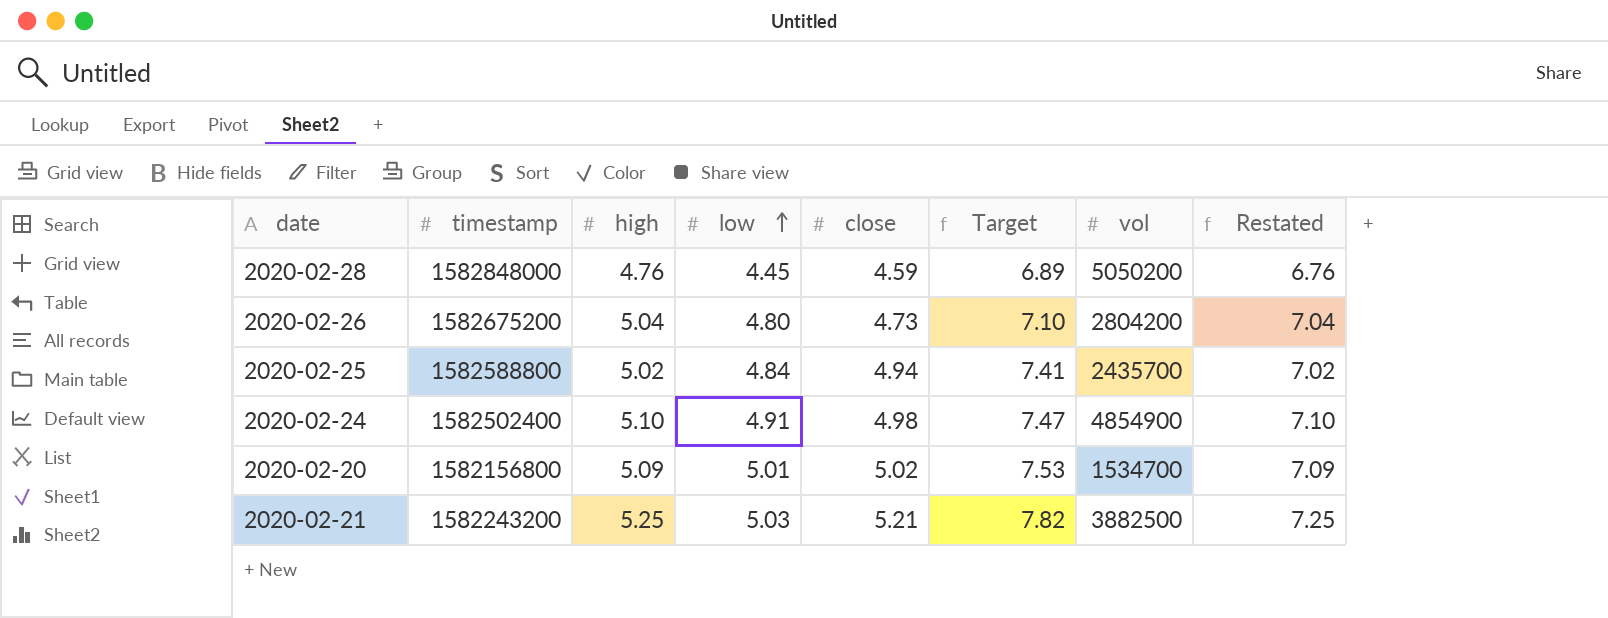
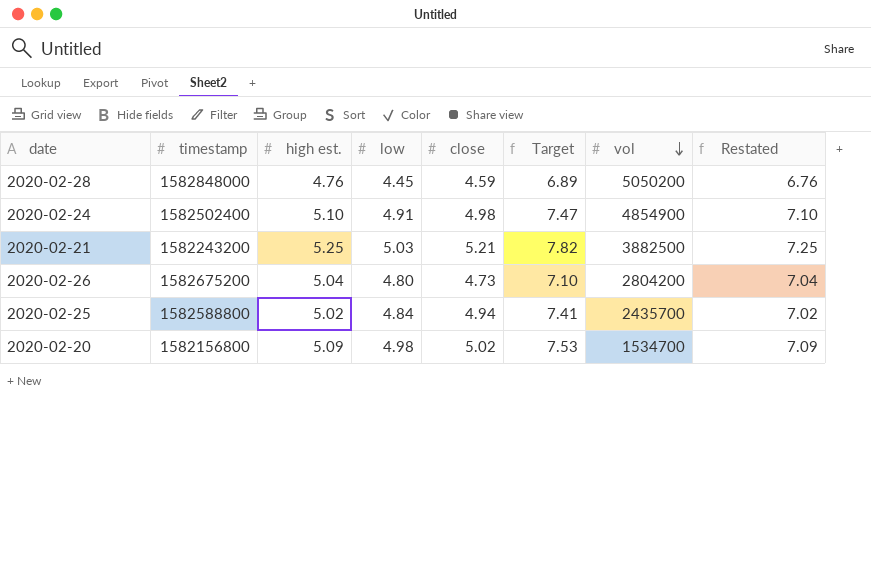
row order: low ascending -> vol descending
column name: high -> high est.
2020-02-20 | low: 5.01 -> 4.98

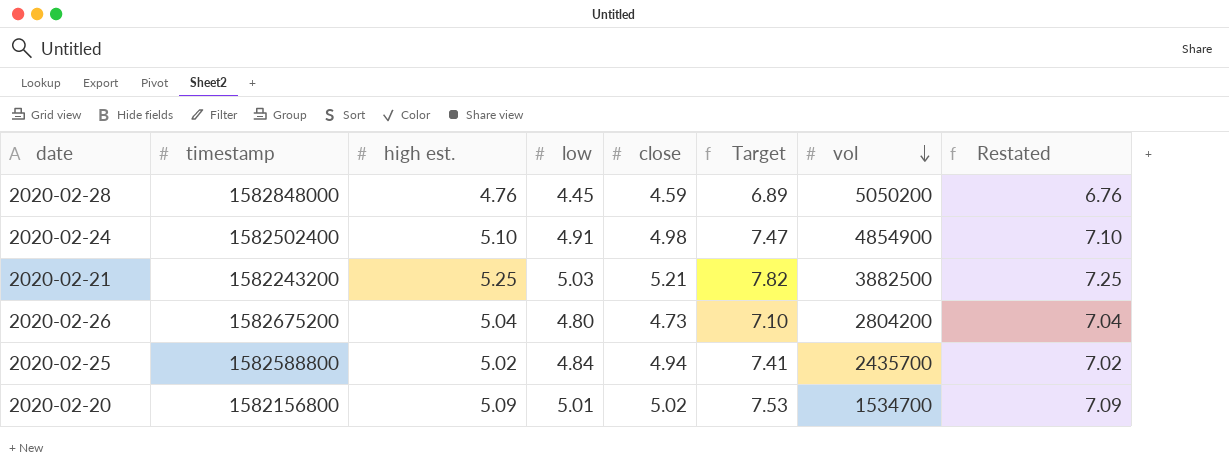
2020-02-20 | low: 4.98 -> 5.01

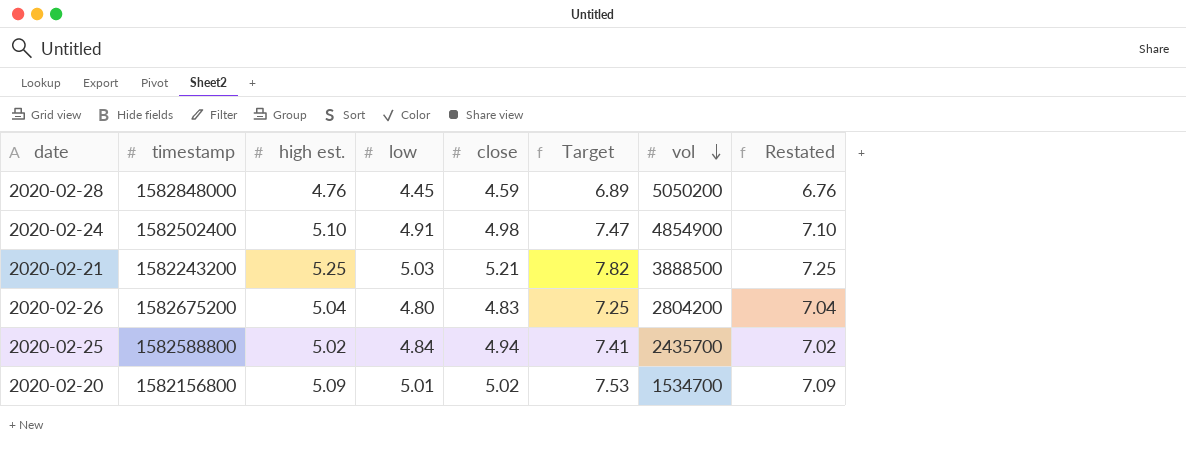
2020-02-21 | vol: 3882500 -> 3888500
2020-02-26 | close: 4.73 -> 4.83
2020-02-26 | Target: 7.10 -> 7.25

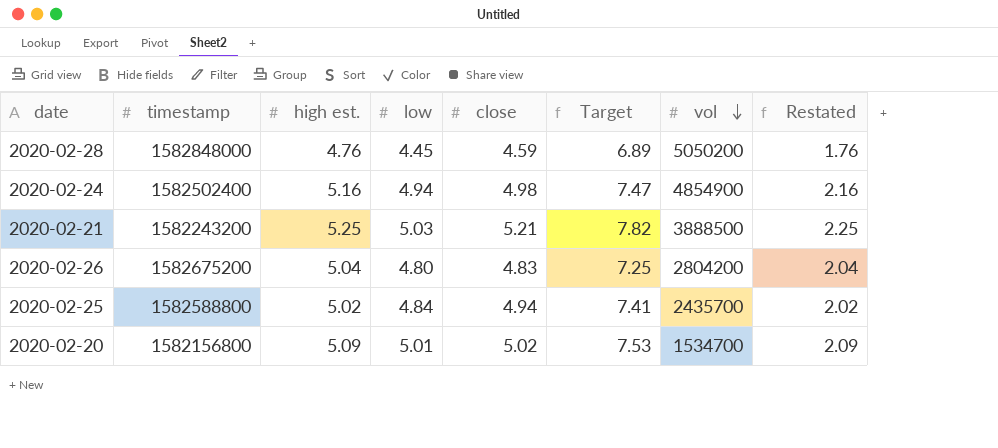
column Restated | formula: [high est.] + 2 -> [high est.] - 3
2020-02-24 | high est.: 5.10 -> 5.16
2020-02-24 | low: 4.91 -> 4.94

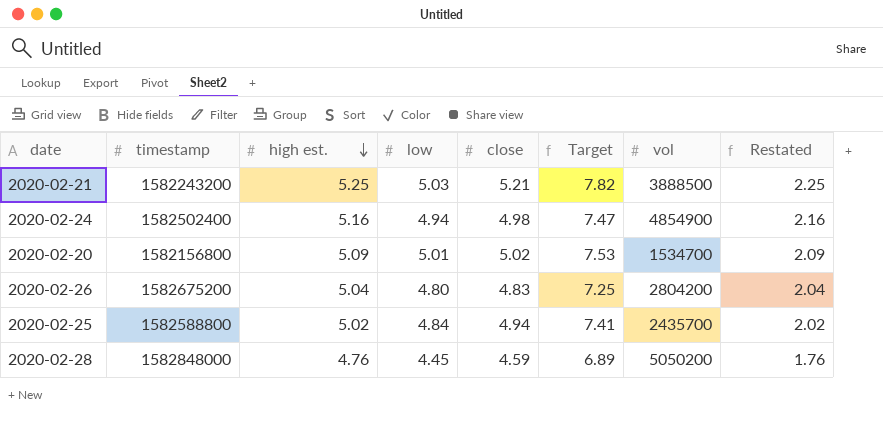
row order: vol descending -> high est. descending

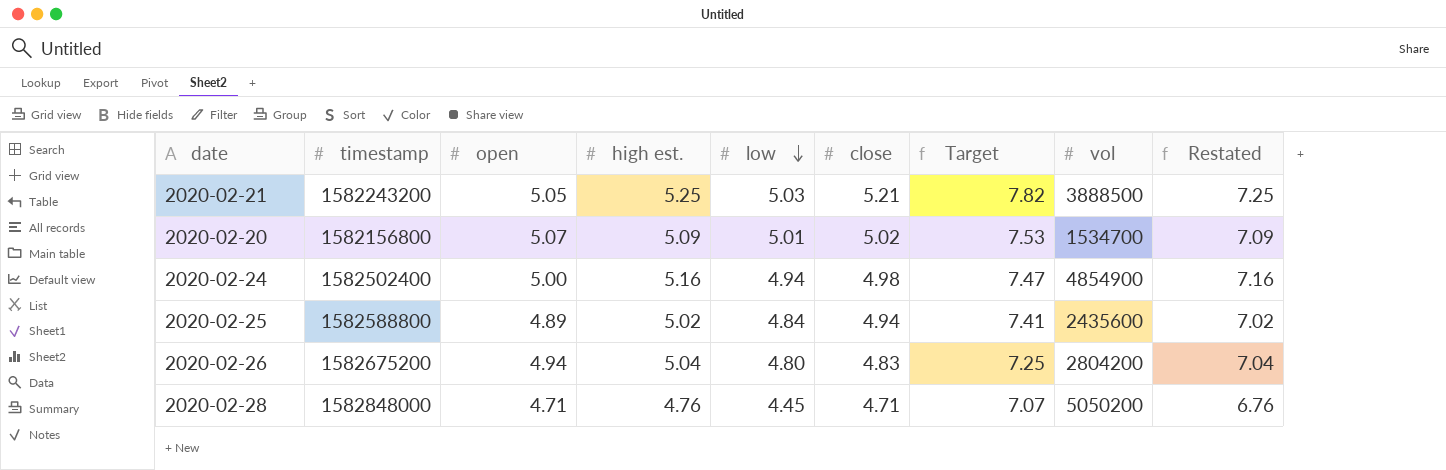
row order: high est. descending -> low descending
column open | position: none -> 3
column Restated | formula: [high est.] - 3 -> [high est.] + 2
2020-02-25 | vol: 2435700 -> 2435600
2020-02-28 | close: 4.59 -> 4.71
2020-02-28 | Target: 6.89 -> 7.07

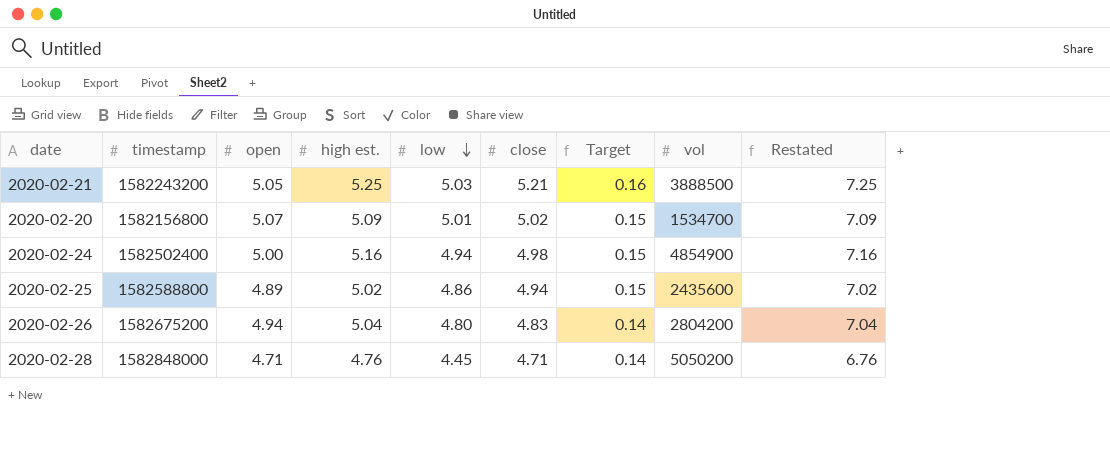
column Target | formula: [close] * 1.5 -> [close] * 0.03
2020-02-25 | low: 4.84 -> 4.86

